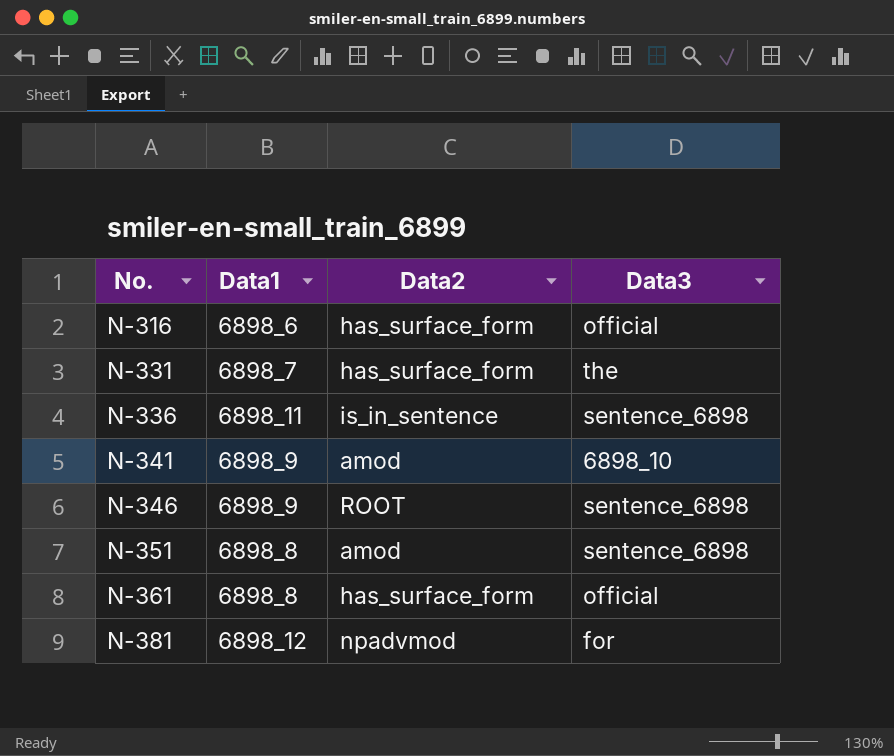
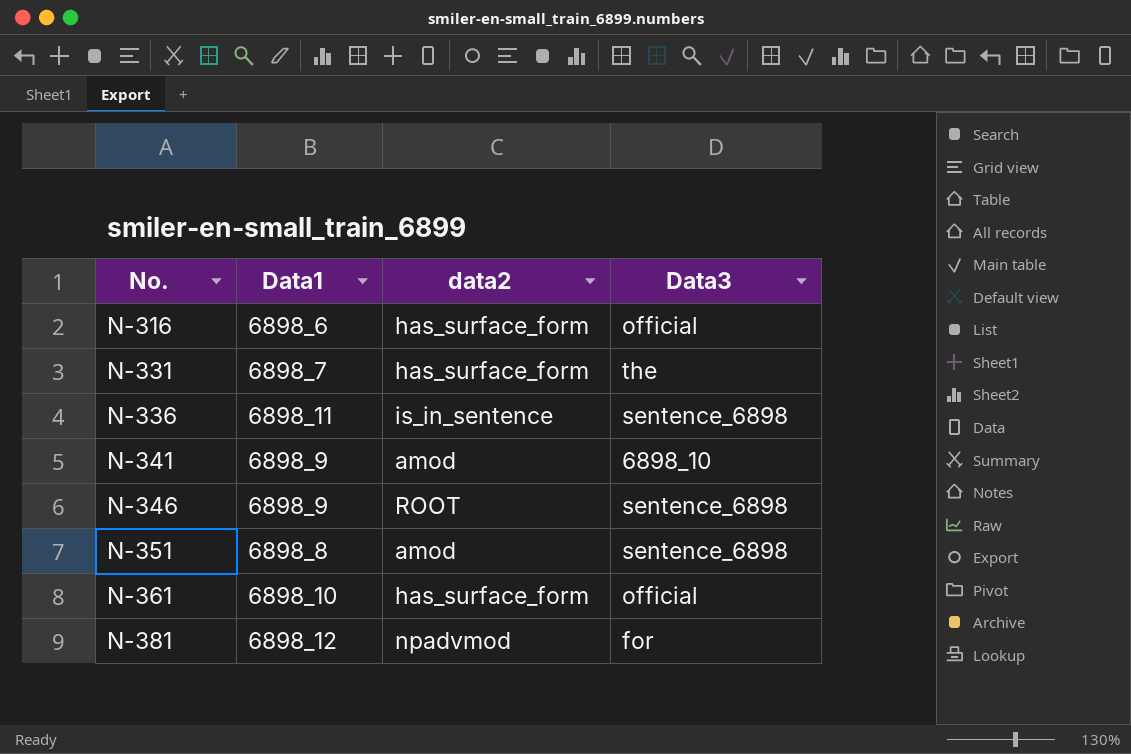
column name: Data2 -> data2
N-361 | Data1: 6898_8 -> 6898_10

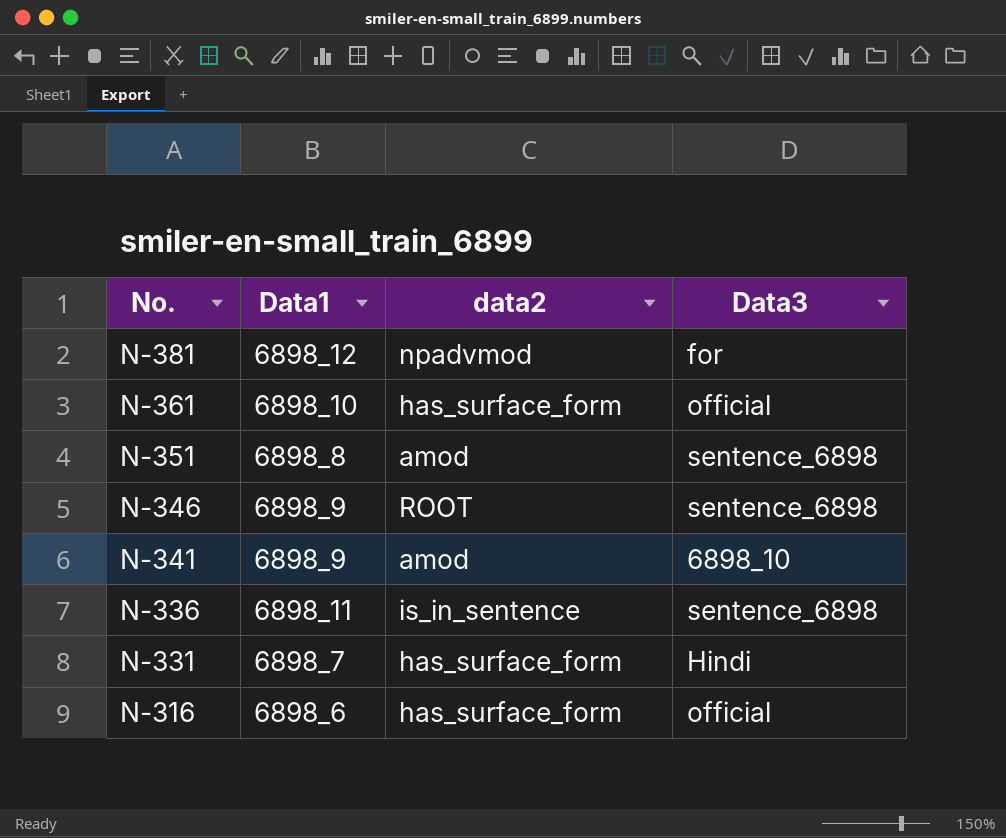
row order: No. ascending -> No. descending
N-331 | Data3: the -> Hindi

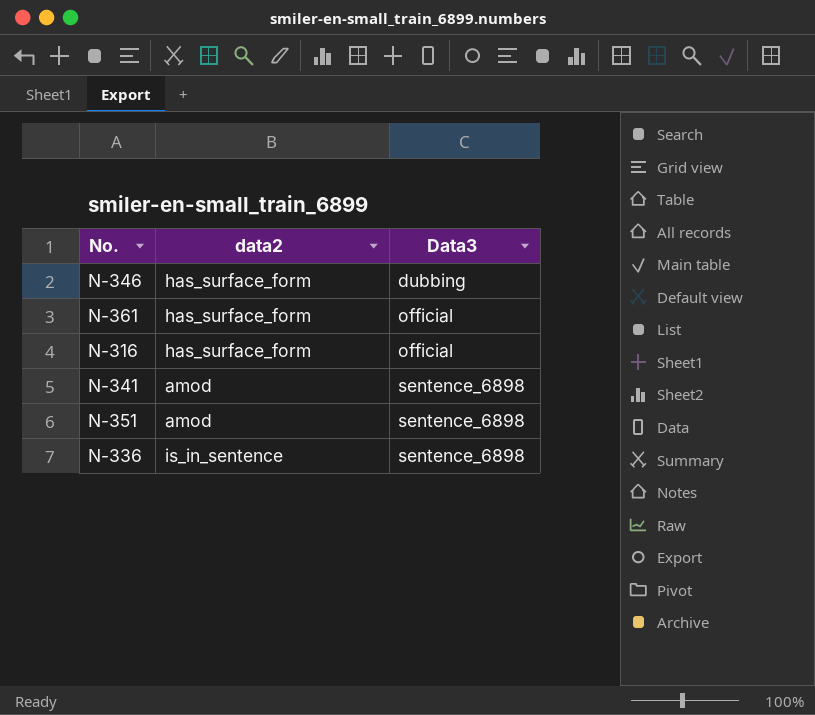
row order: No. descending -> Data3 ascending
column Data1 | position: 2 -> none
row N-381: 6898_12 | npadvmod | for -> none
row N-331: 6898_7 | has_surface_form | Hindi -> none
N-346 | data2: ROOT -> has_surface_form
N-346 | Data3: sentence_6898 -> dubbing
N-341 | Data3: 6898_10 -> sentence_6898

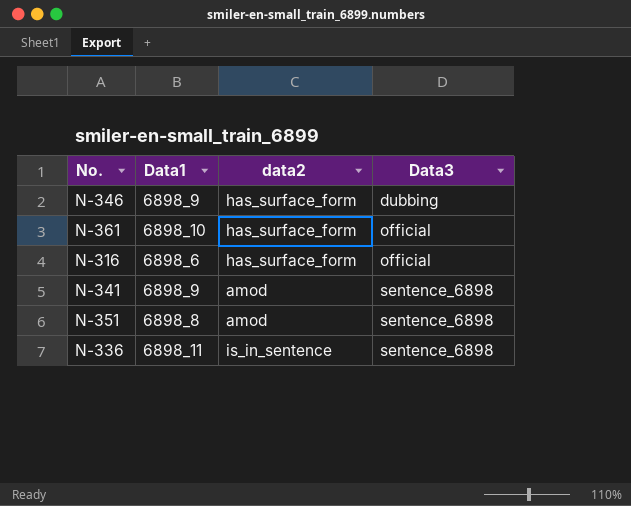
column Data1 | position: none -> 2

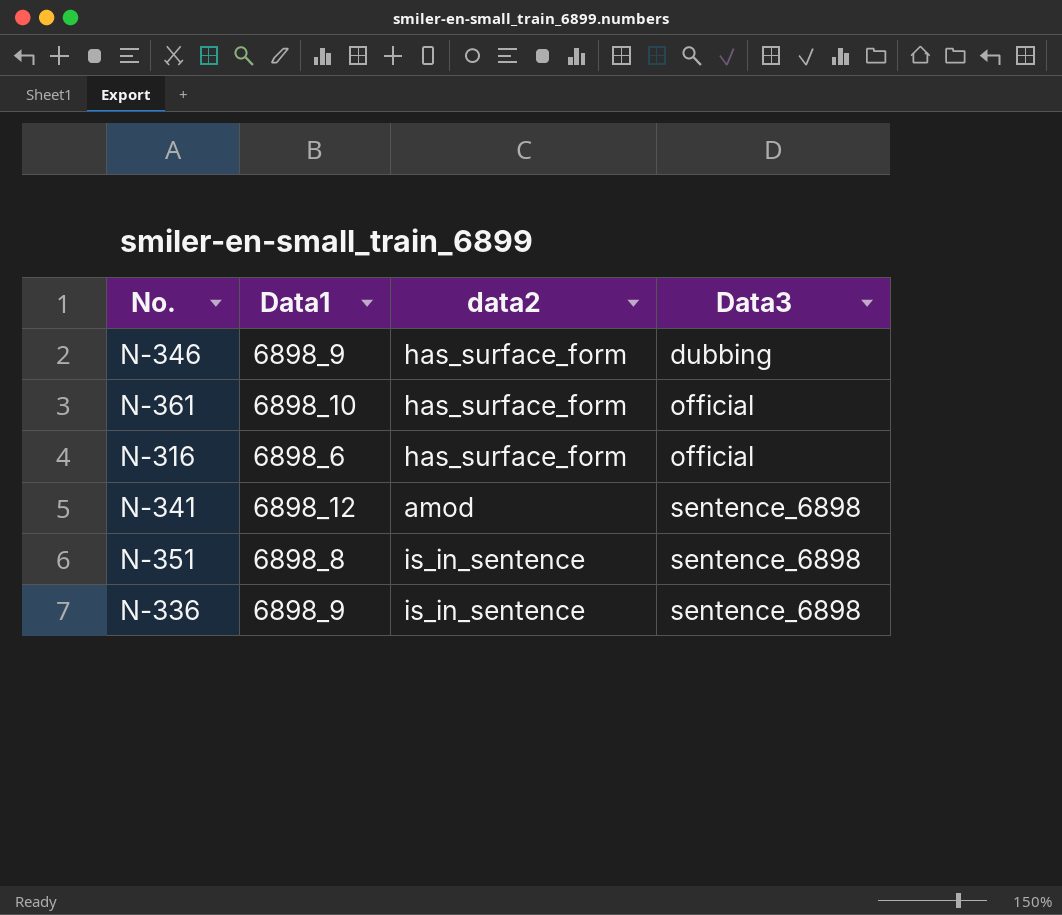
N-341 | Data1: 6898_9 -> 6898_12
N-351 | data2: amod -> is_in_sentence
N-336 | Data1: 6898_11 -> 6898_9

